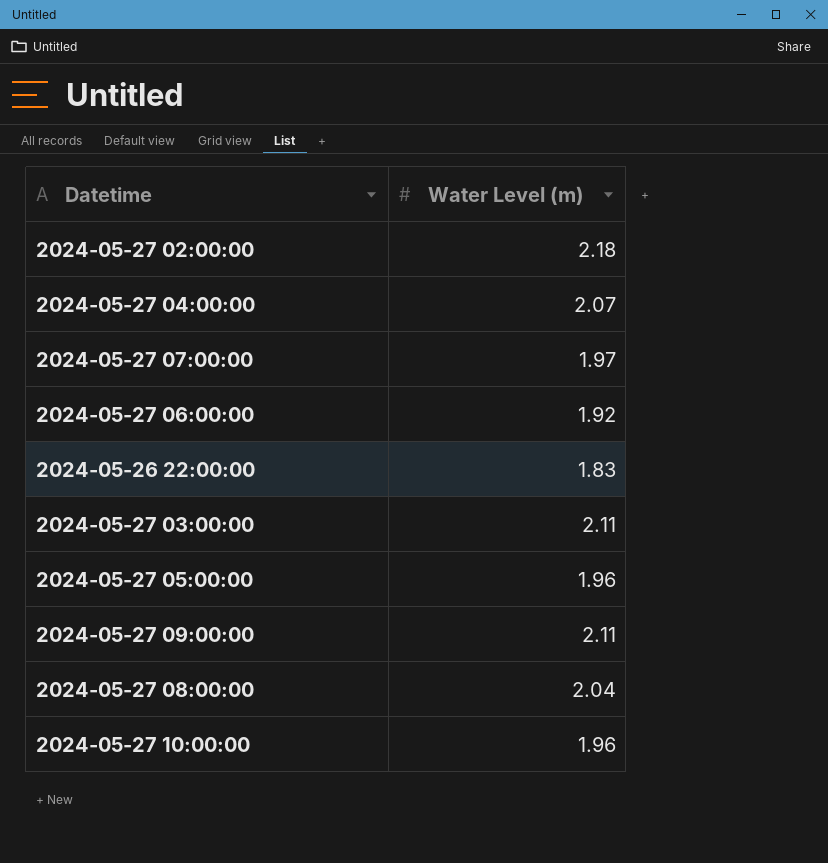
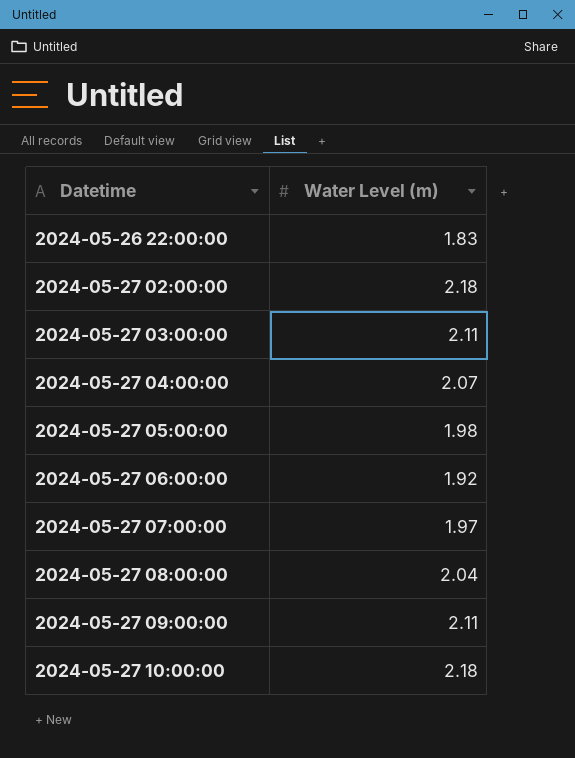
row order: none -> Datetime ascending
2024-05-27 05:00:00 | Water Level (m): 1.96 -> 1.98
2024-05-27 10:00:00 | Water Level (m): 1.96 -> 2.18

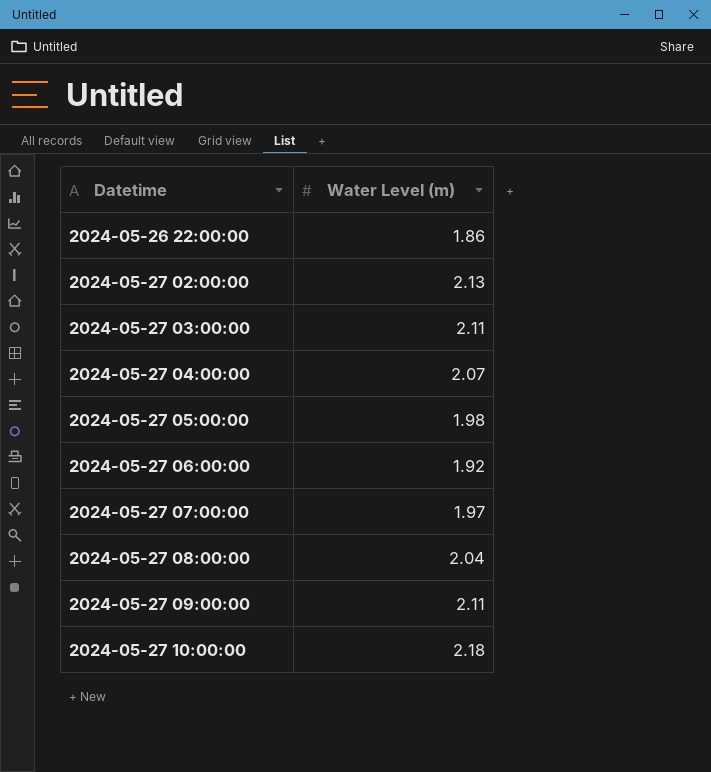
2024-05-26 22:00:00 | Water Level (m): 1.83 -> 1.86
2024-05-27 02:00:00 | Water Level (m): 2.18 -> 2.13

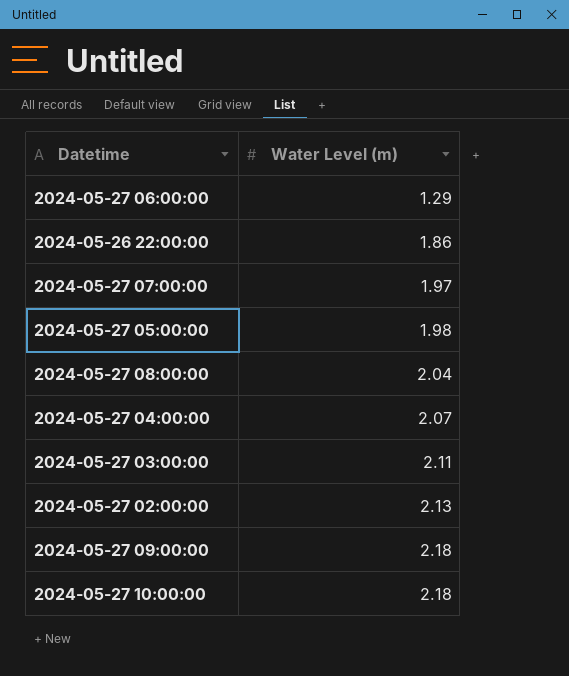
row order: Datetime ascending -> Water Level (m) ascending
2024-05-27 06:00:00 | Water Level (m): 1.92 -> 1.29
2024-05-27 09:00:00 | Water Level (m): 2.11 -> 2.18

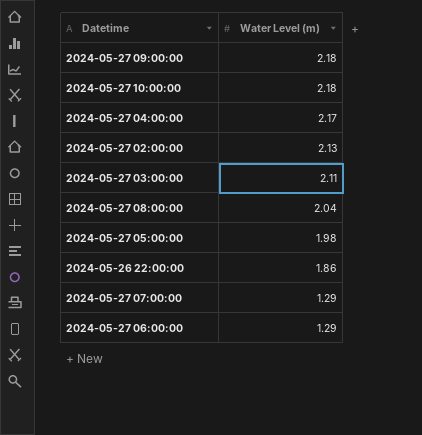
row order: Water Level (m) ascending -> Water Level (m) descending
2024-05-27 04:00:00 | Water Level (m): 2.07 -> 2.17
2024-05-27 07:00:00 | Water Level (m): 1.97 -> 1.29

